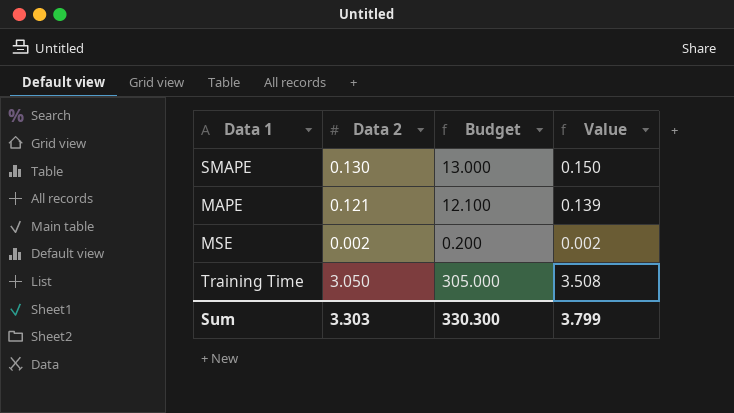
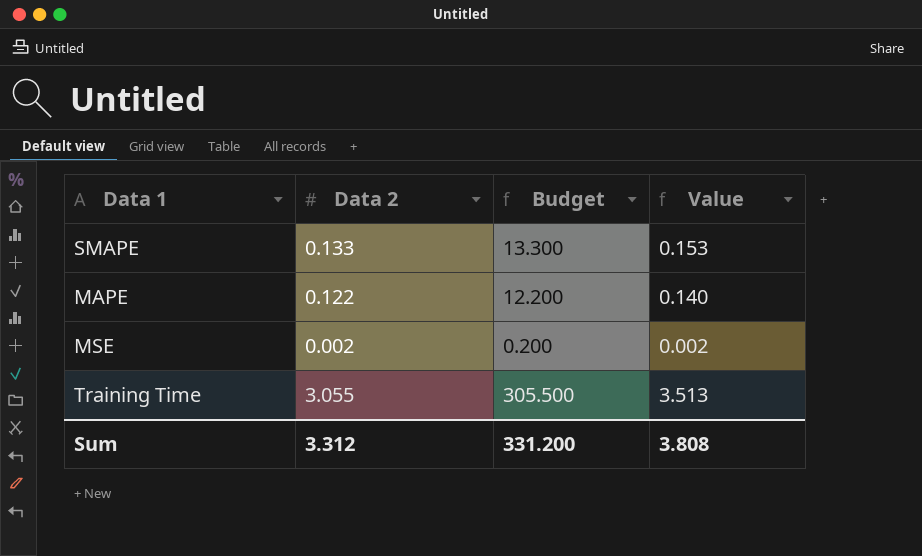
SMAPE | Data 2: 0.130 -> 0.133
SMAPE | Budget: 13.000 -> 13.300
SMAPE | Value: 0.150 -> 0.153
MAPE | Data 2: 0.121 -> 0.122
MAPE | Budget: 12.100 -> 12.200
MAPE | Value: 0.139 -> 0.140
Training Time | Data 2: 3.050 -> 3.055
Training Time | Budget: 305.000 -> 305.500
Training Time | Value: 3.508 -> 3.513
Sum | Data 2: 3.303 -> 3.312
Sum | Budget: 330.300 -> 331.200
Sum | Value: 3.799 -> 3.808

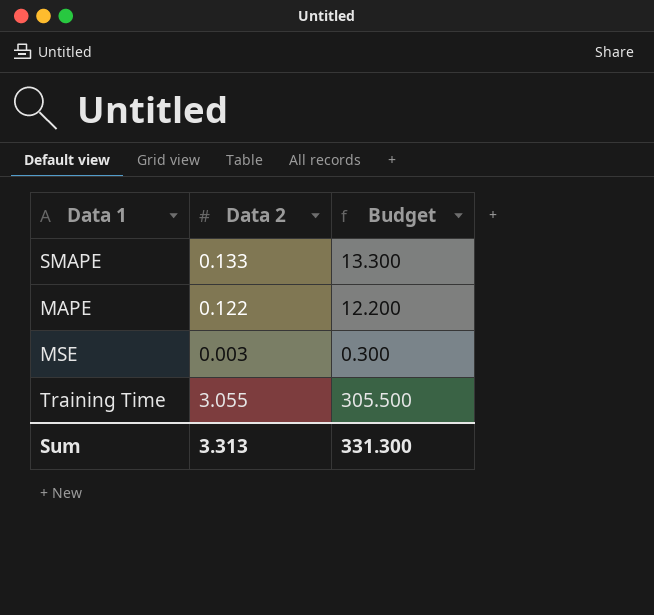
column Value | formula: [Data 2] * 1.15 -> none
MSE | Data 2: 0.002 -> 0.003
MSE | Budget: 0.200 -> 0.300
Sum | Data 2: 3.312 -> 3.313
Sum | Budget: 331.200 -> 331.300

